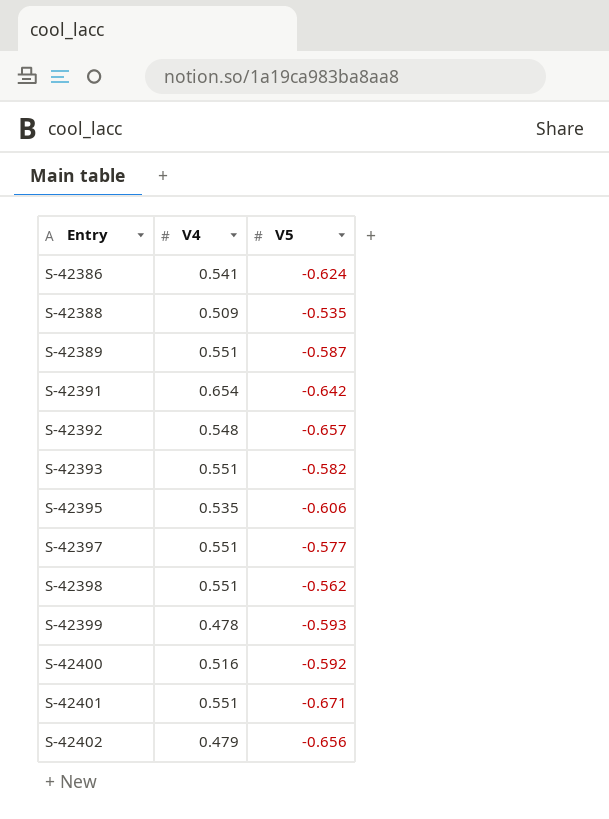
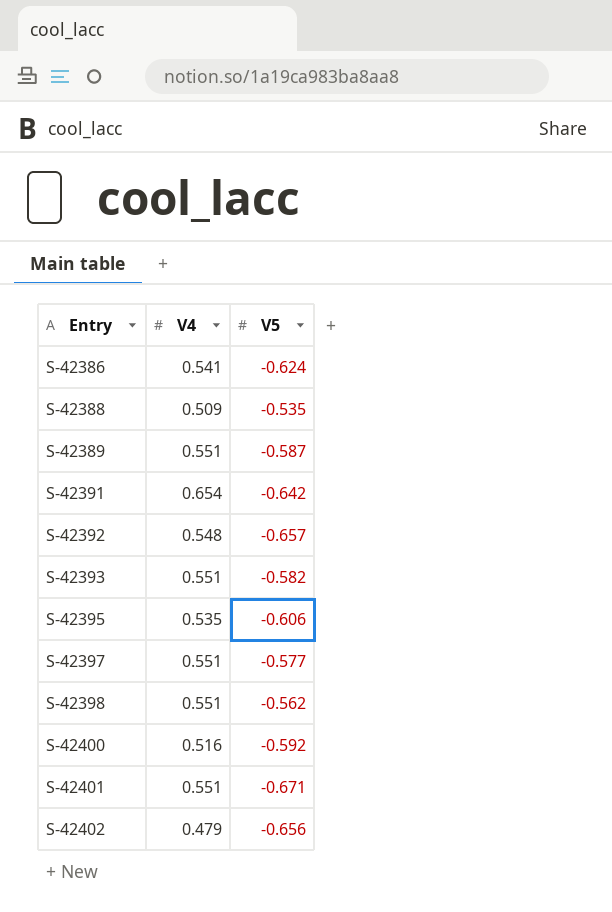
row S-42399: 0.478 | -0.593 -> none

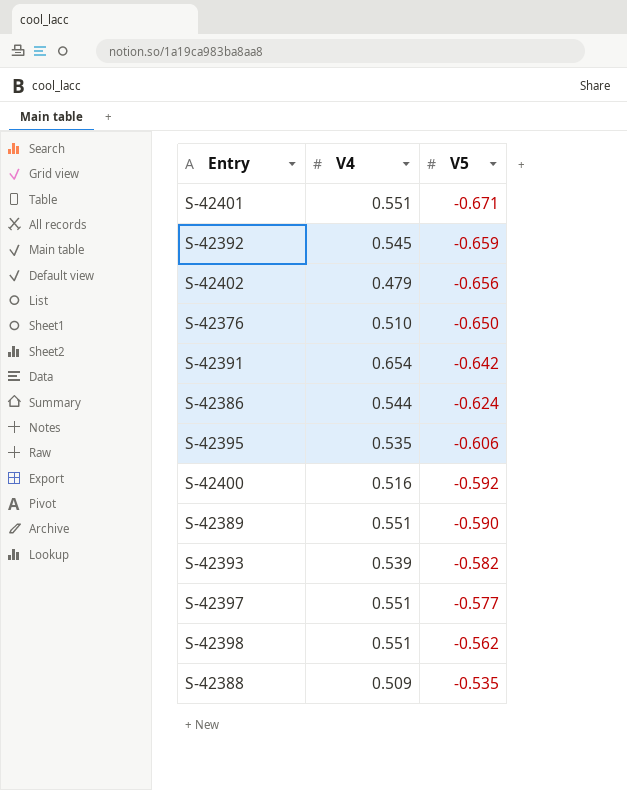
row order: Entry ascending -> V5 ascending
S-42392 | V4: 0.548 -> 0.545
S-42392 | V5: -0.657 -> -0.659
row S-42376: none -> 0.510 | -0.650
S-42386 | V4: 0.541 -> 0.544
S-42389 | V5: -0.587 -> -0.590
S-42393 | V4: 0.551 -> 0.539

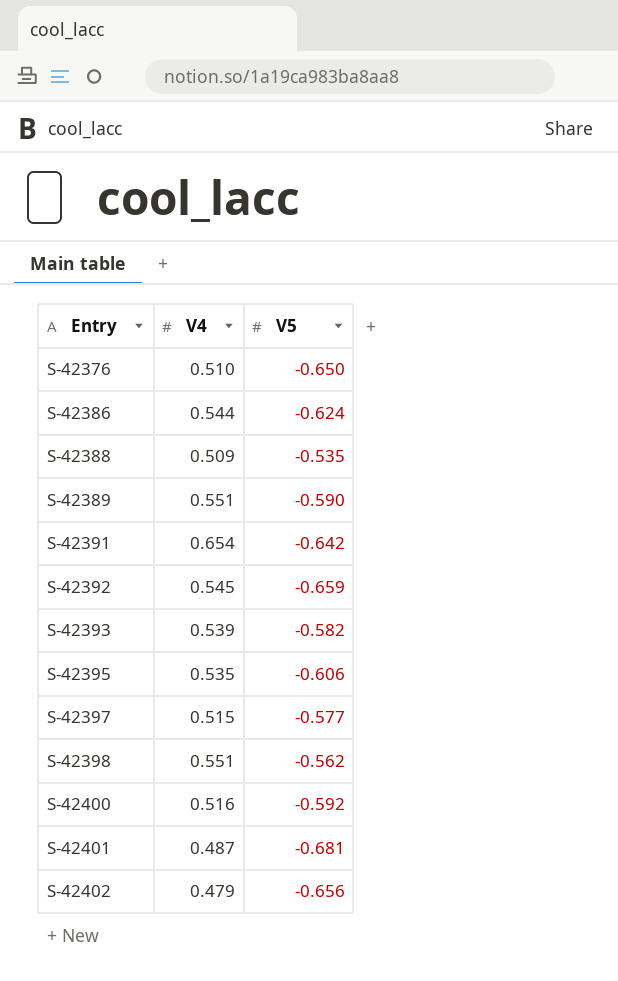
row order: V5 ascending -> Entry ascending
S-42397 | V4: 0.551 -> 0.515
S-42401 | V4: 0.551 -> 0.487
S-42401 | V5: -0.671 -> -0.681

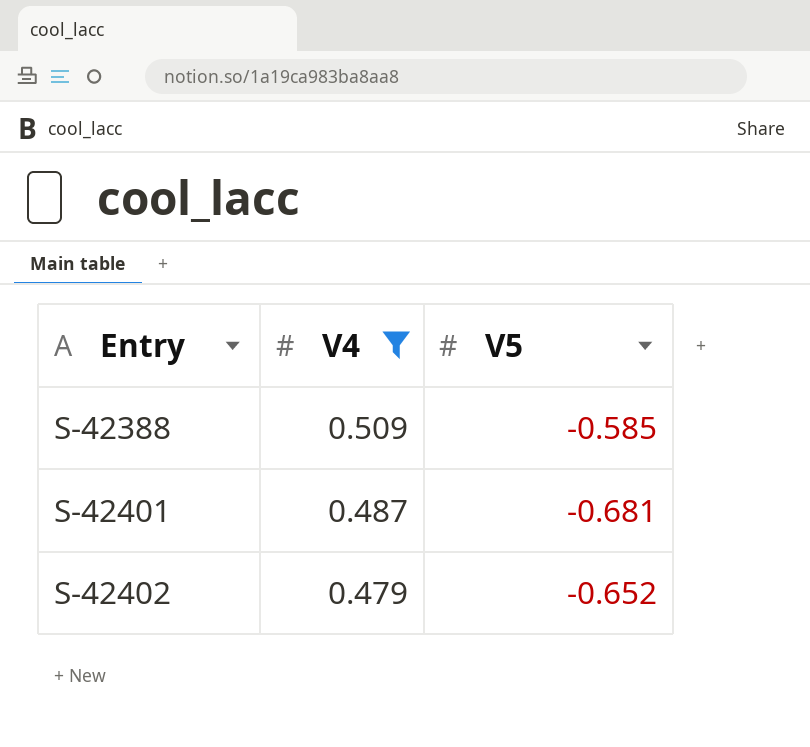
filter: none -> V4 <= 0.509
S-42388 | V5: -0.535 -> -0.585
S-42402 | V5: -0.656 -> -0.652

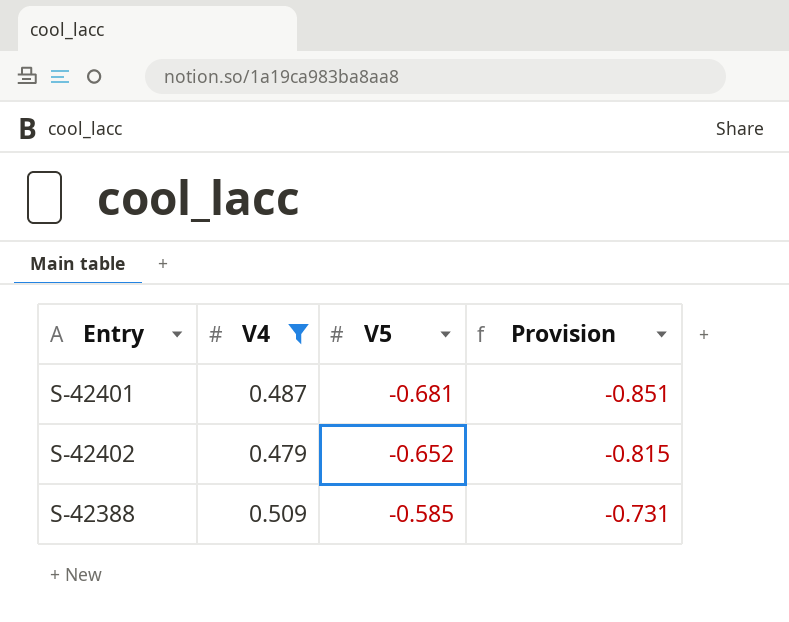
row order: Entry ascending -> V5 ascending
column Provision | formula: none -> [V5] * 1.25

